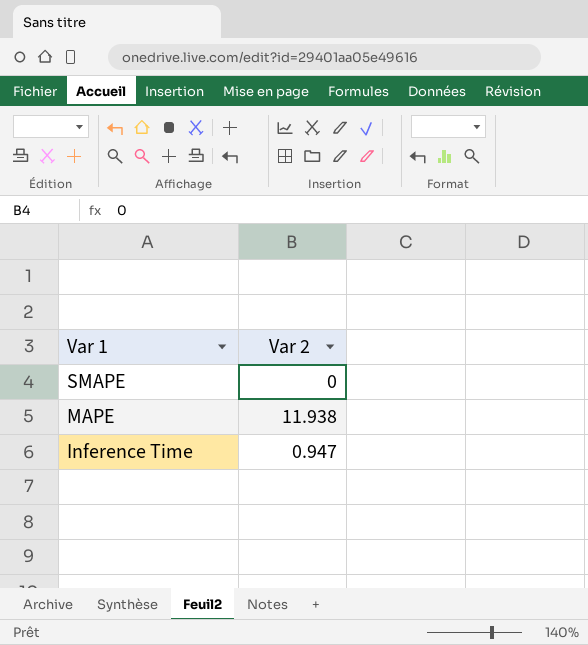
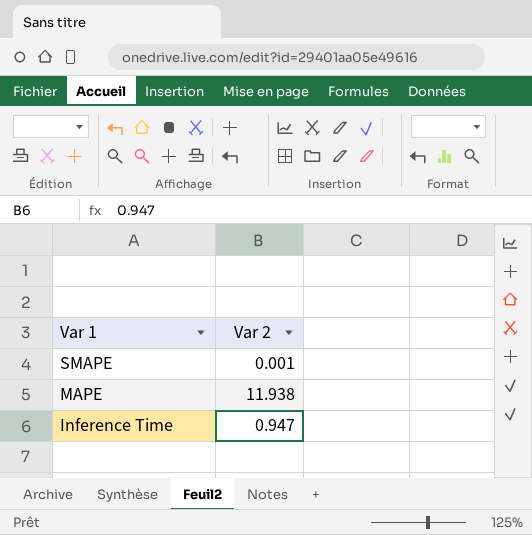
SMAPE | Var 2: 0 -> 0.001

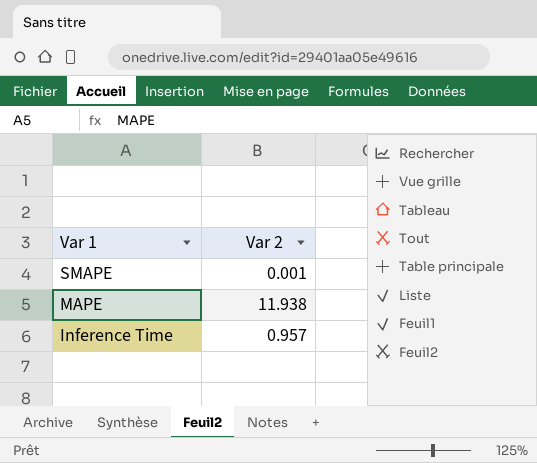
Inference Time | Var 2: 0.947 -> 0.957

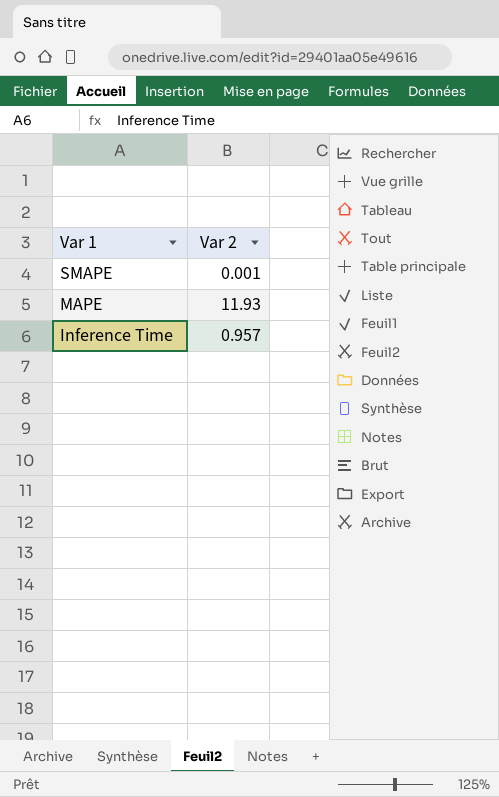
MAPE | Var 2: 11.938 -> 11.93

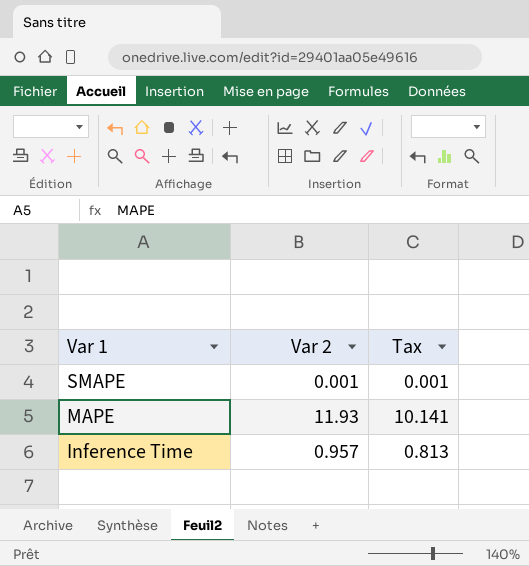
column Tax | formula: none -> [Var 2] * 0.85

